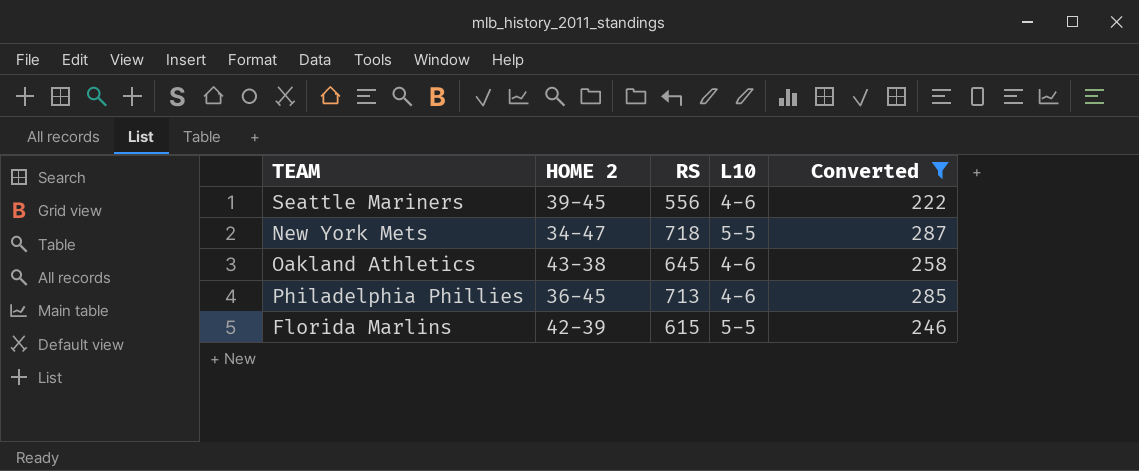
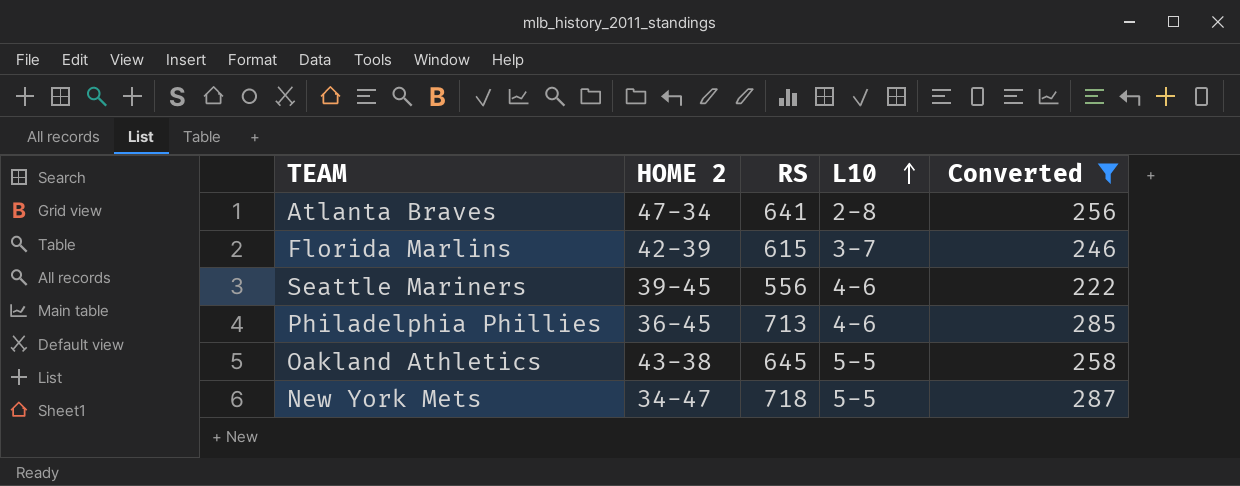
row order: none -> L10 ascending
row Atlanta Braves: none -> 47-34 | 641 | 2-8 | 256
Florida Marlins | L10: 5-5 -> 3-7
Oakland Athletics | L10: 4-6 -> 5-5

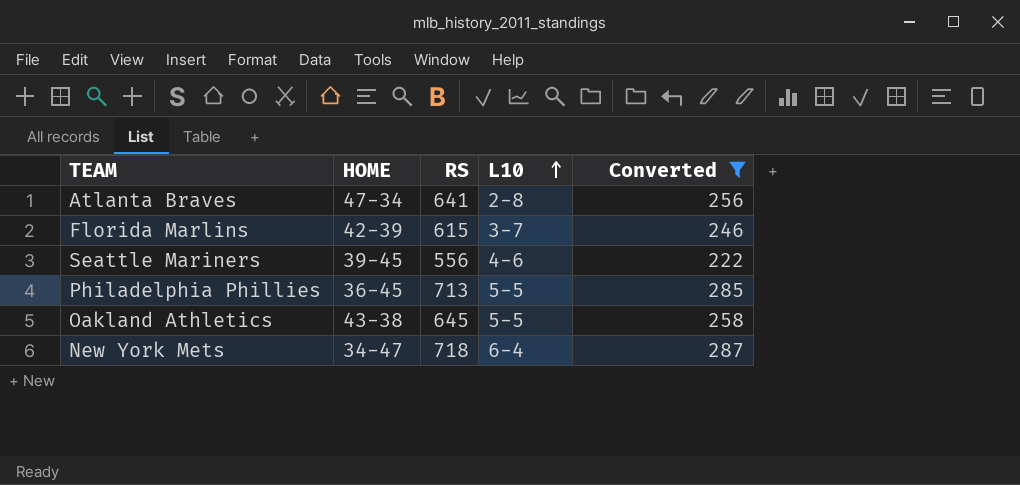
column name: HOME 2 -> HOME
Philadelphia Phillies | L10: 4-6 -> 5-5
New York Mets | L10: 5-5 -> 6-4

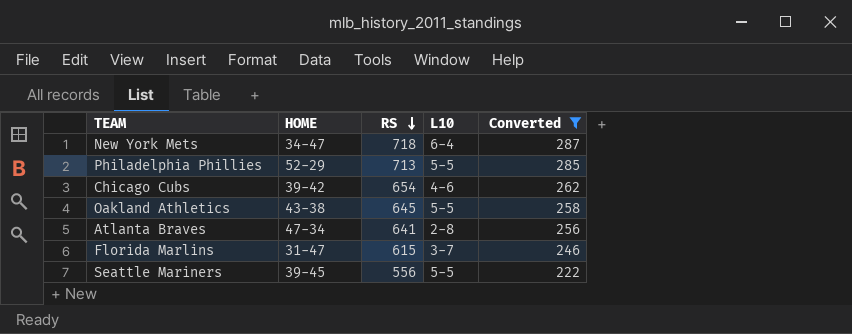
row order: L10 ascending -> RS descending
Philadelphia Phillies | HOME: 36-45 -> 52-29
row Chicago Cubs: none -> 39-42 | 654 | 4-6 | 262
Florida Marlins | HOME: 42-39 -> 31-47
Seattle Mariners | L10: 4-6 -> 5-5

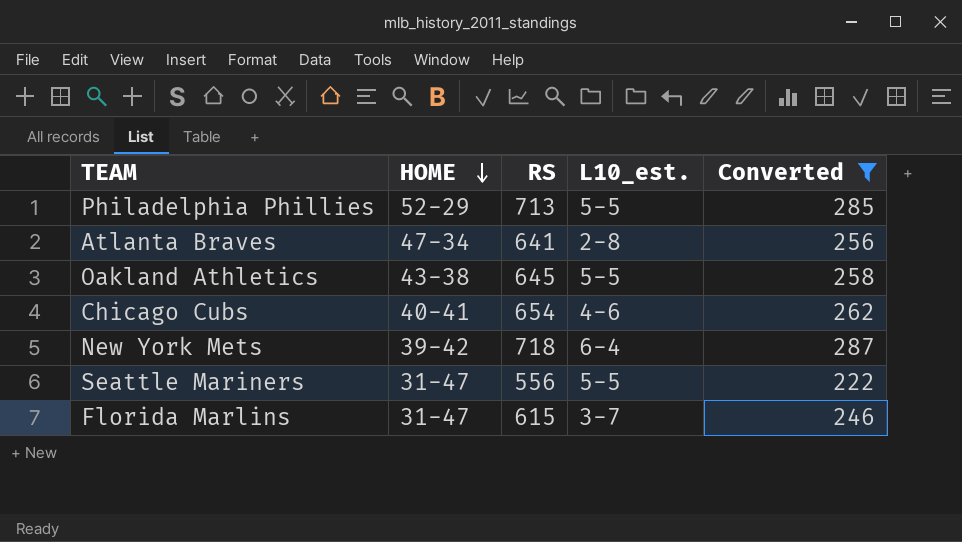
row order: RS descending -> HOME descending
column name: L10 -> L10_est.
Chicago Cubs | HOME: 39-42 -> 40-41
New York Mets | HOME: 34-47 -> 39-42
Seattle Mariners | HOME: 39-45 -> 31-47

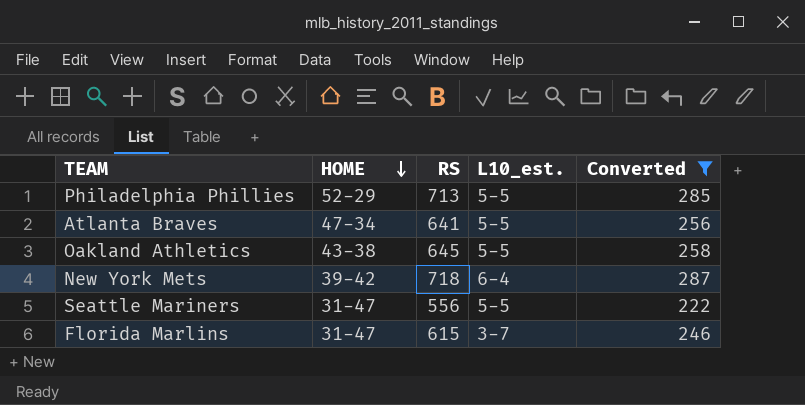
row Chicago Cubs: 40-41 | 654 | 4-6 | 262 -> none
Atlanta Braves | L10_est.: 2-8 -> 5-5

